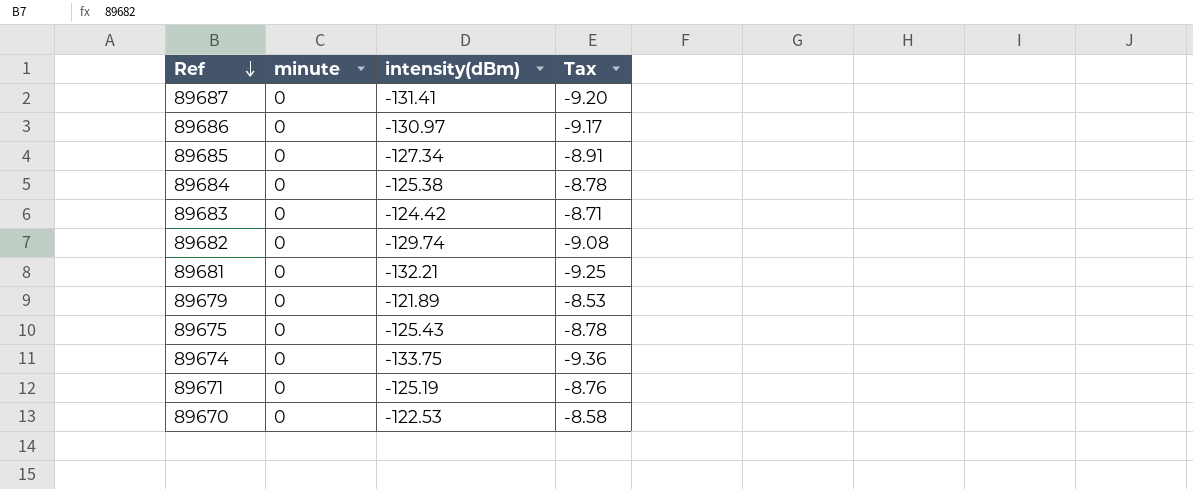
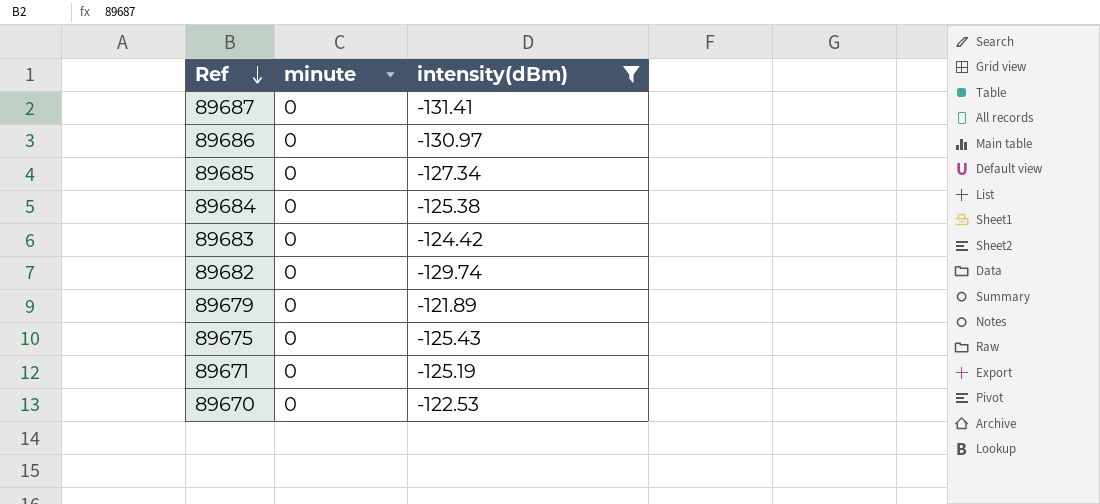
filter: none -> intensity(dBm) >= -131.41
column Tax | formula: [intensity(dBm)] * 0.07 -> none

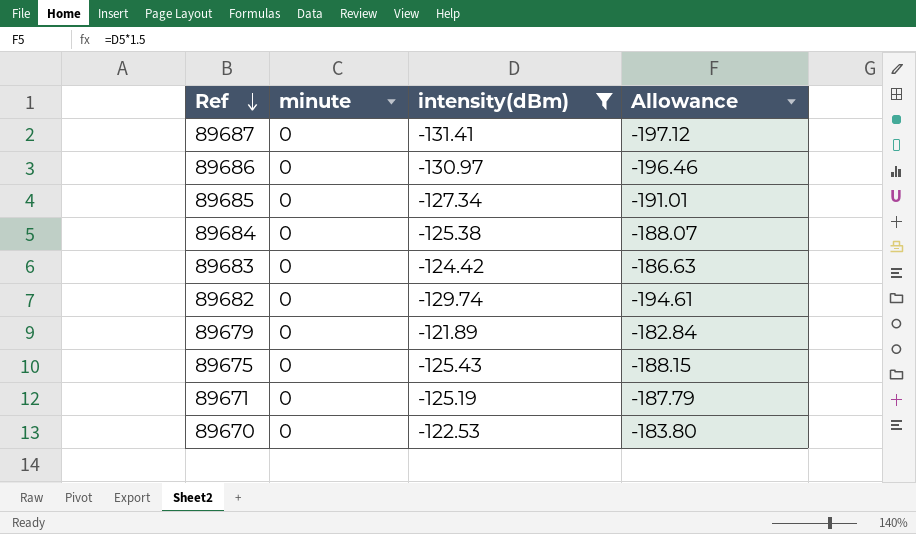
column Allowance | formula: none -> [intensity(dBm)] * 1.5

